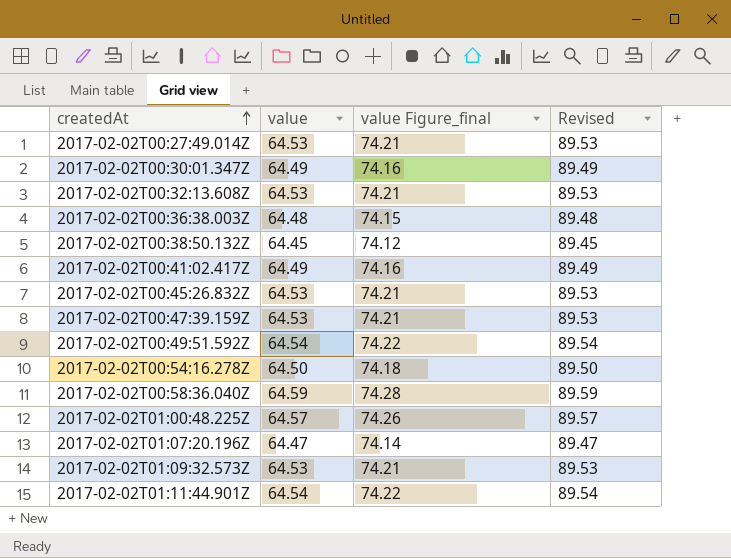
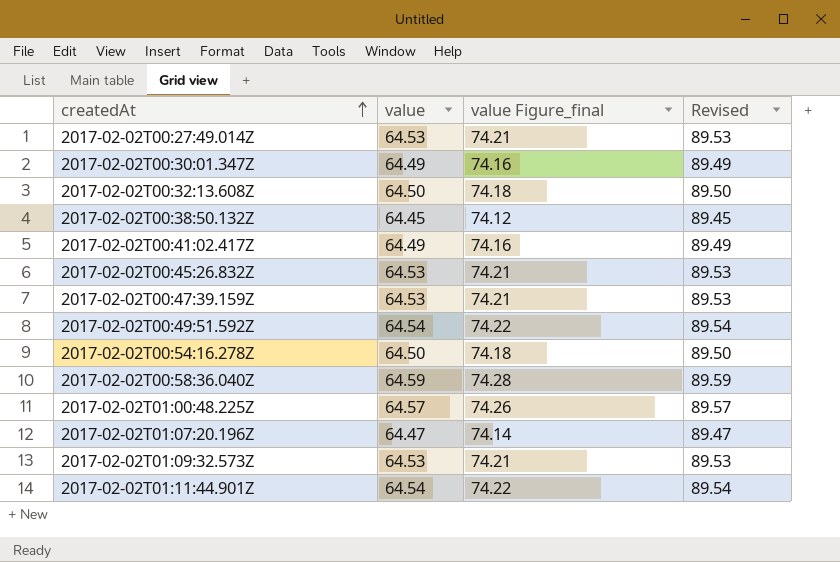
row 2017-02-02T00:36:38.003Z: 64.48 | 74.15 | 89.48 -> none
2017-02-02T00:32:13.608Z | value: 64.53 -> 64.50
2017-02-02T00:32:13.608Z | value Figure_final: 74.21 -> 74.18
2017-02-02T00:32:13.608Z | Revised: 89.53 -> 89.50

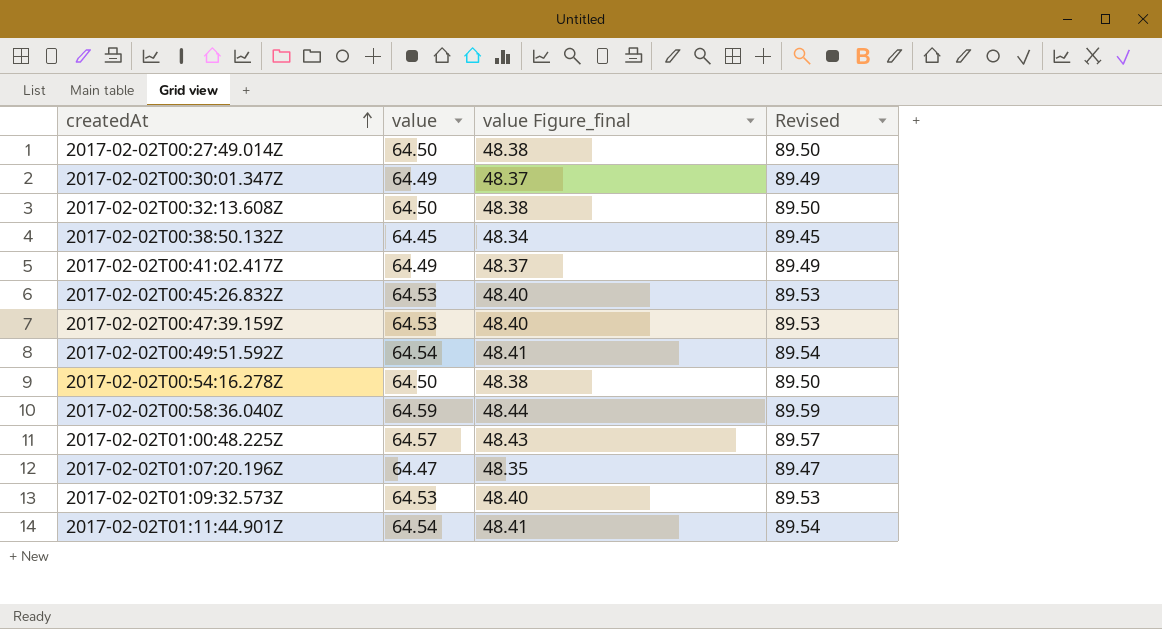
column value Figure_final | formula: [value] * 1.15 -> [value] * 0.75
2017-02-02T00:27:49.014Z | value: 64.53 -> 64.50
2017-02-02T00:27:49.014Z | Revised: 89.53 -> 89.50

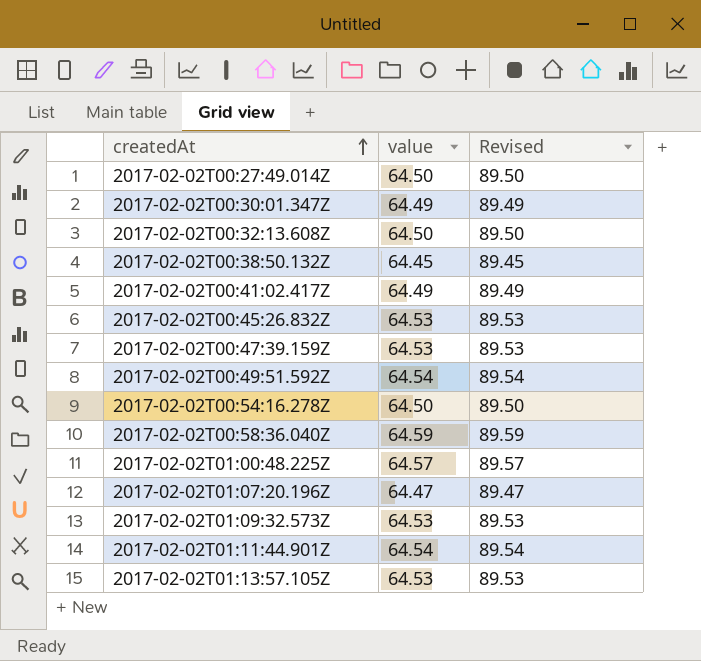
column value Figure_final | formula: [value] * 0.75 -> none
row 2017-02-02T01:13:57.105Z: none -> 64.53 | 89.53

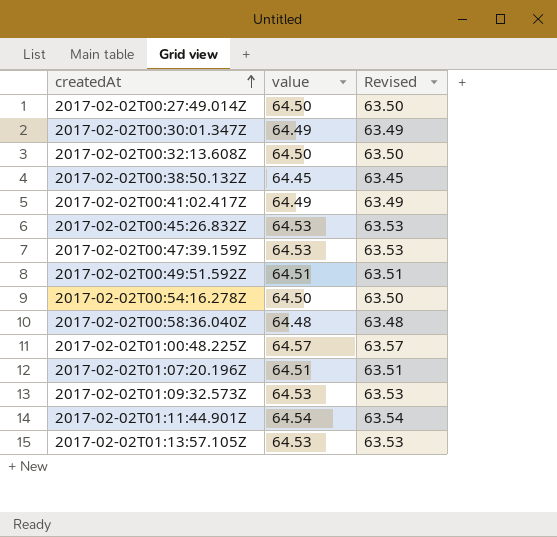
column Revised | formula: [value] + 25 -> [value] - 1
2017-02-02T00:49:51.592Z | value: 64.54 -> 64.51
2017-02-02T00:58:36.040Z | value: 64.59 -> 64.48
2017-02-02T01:07:20.196Z | value: 64.47 -> 64.51

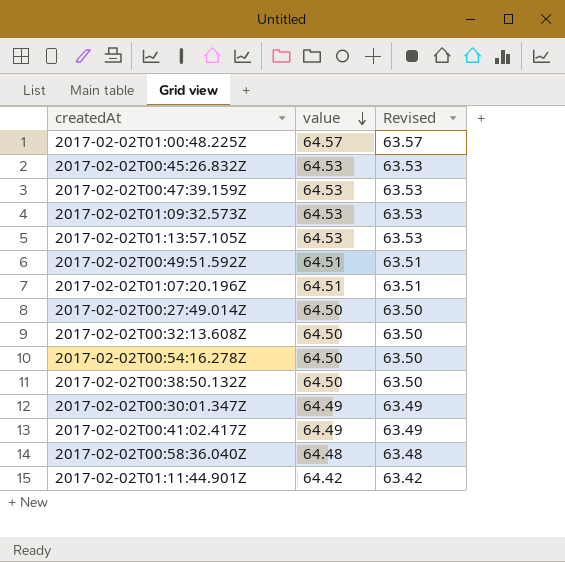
row order: createdAt ascending -> value descending
2017-02-02T00:38:50.132Z | value: 64.45 -> 64.50
2017-02-02T00:38:50.132Z | Revised: 63.45 -> 63.50
2017-02-02T01:11:44.901Z | value: 64.54 -> 64.42
2017-02-02T01:11:44.901Z | Revised: 63.54 -> 63.42

